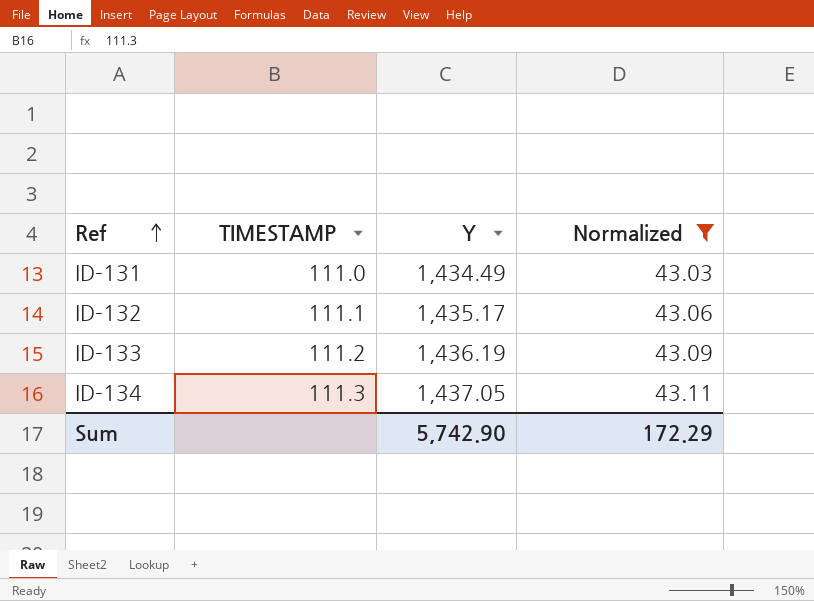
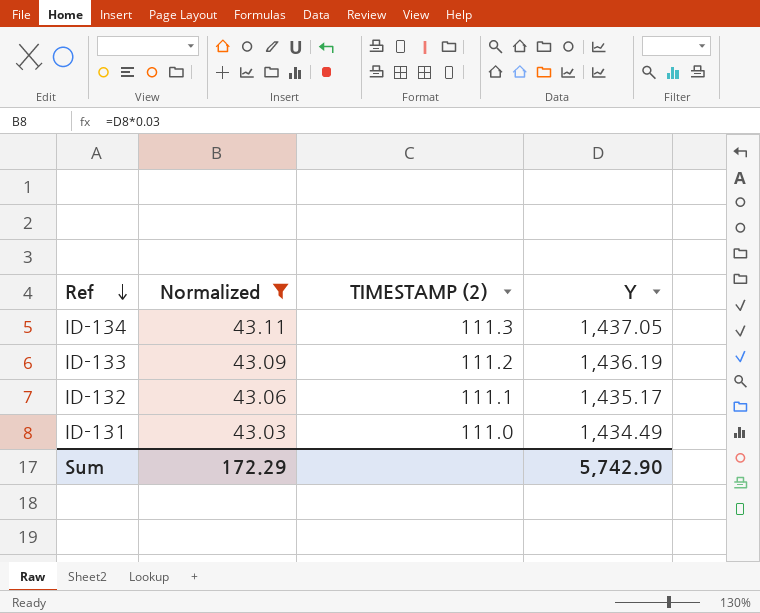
row order: Ref ascending -> Ref descending
column Normalized | position: 4 -> 2
column name: TIMESTAMP -> TIMESTAMP (2)

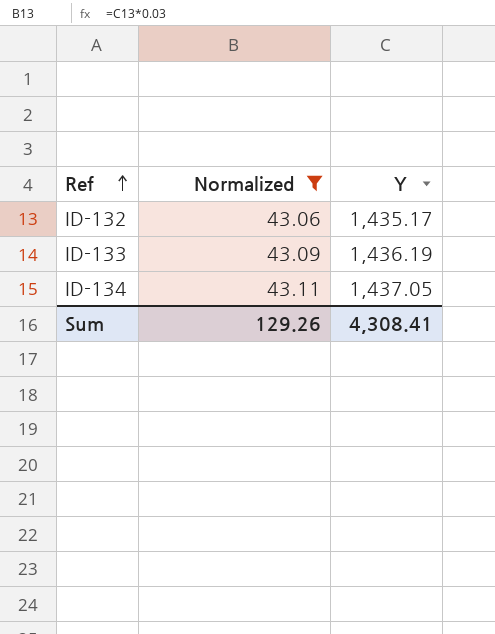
row order: Ref descending -> Ref ascending
column TIMESTAMP (2) | position: 3 -> none
row ID-131: 43.03 | 111.0 | 1,434.49 -> none
Sum | Normalized: 172.29 -> 129.26
Sum | Y: 5,742.90 -> 4,308.41

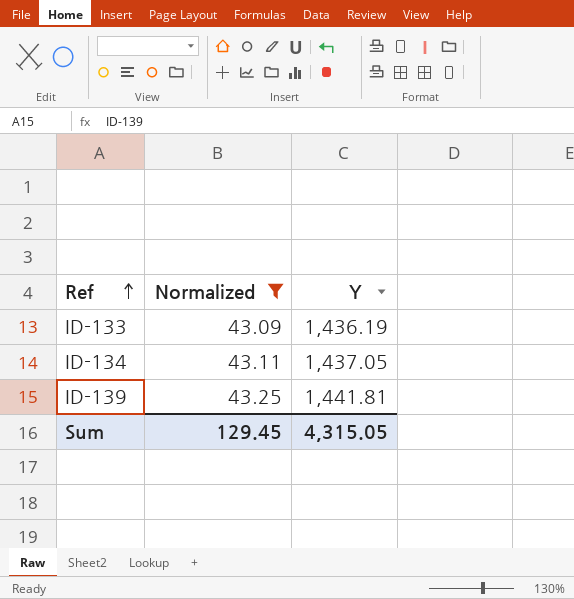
row ID-132: 43.06 | 1,435.17 -> none
row ID-139: none -> 43.25 | 1,441.81
Sum | Normalized: 129.26 -> 129.45
Sum | Y: 4,308.41 -> 4,315.05

